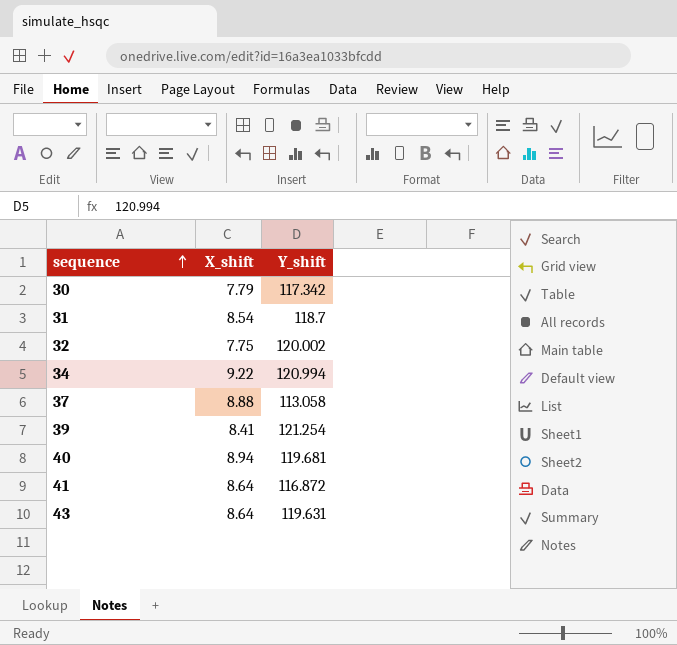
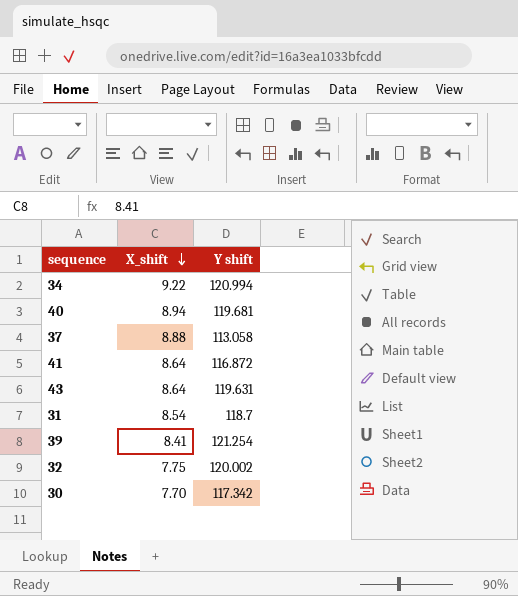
row order: sequence ascending -> X_shift descending
column name: Y_shift -> Y shift
30 | X_shift: 7.79 -> 7.70

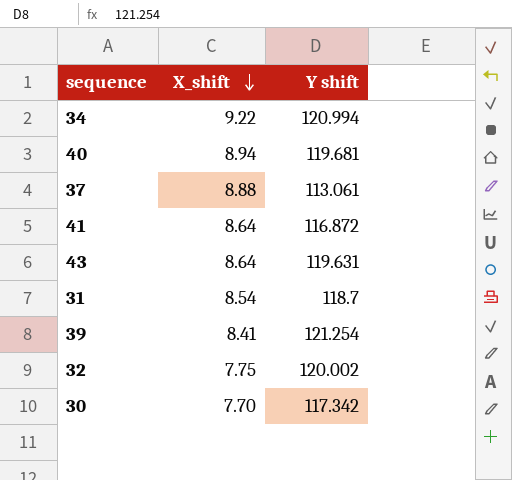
37 | Y shift: 113.058 -> 113.061

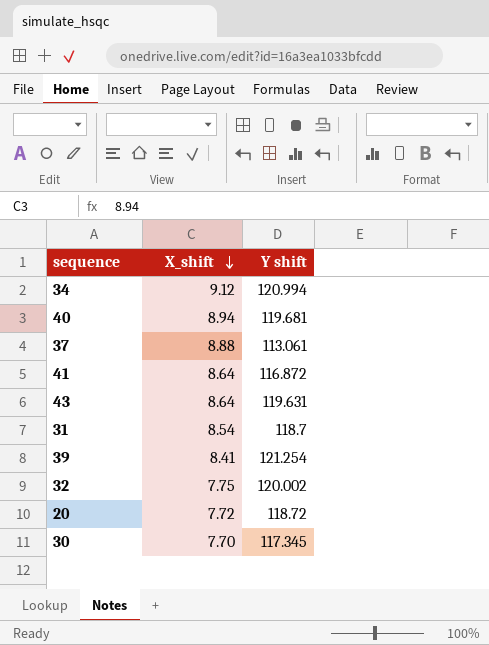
34 | X_shift: 9.22 -> 9.12
row 20: none -> 7.72 | 118.72
30 | Y shift: 117.342 -> 117.345

